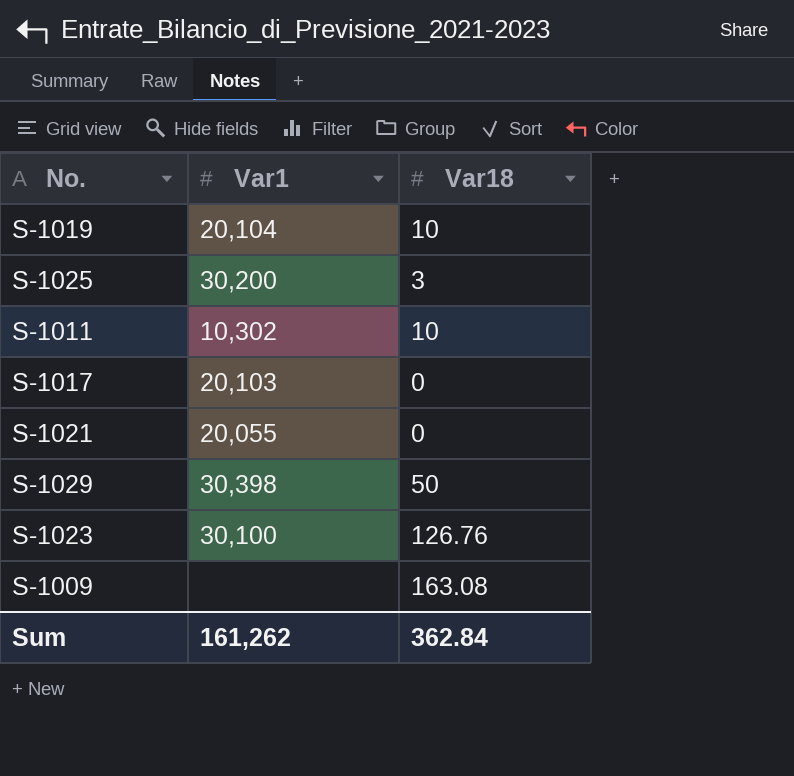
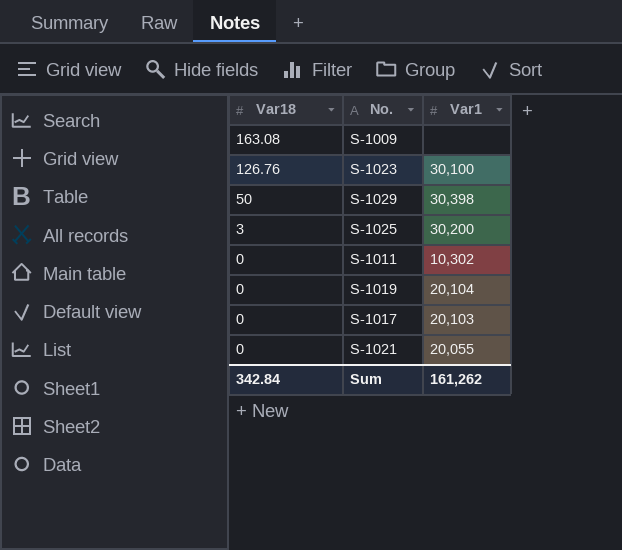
row order: none -> Var18 descending
column Var18 | position: 3 -> 1
S-1011 | Var18: 10 -> 0
S-1019 | Var18: 10 -> 0
Sum | Var18: 362.84 -> 342.84

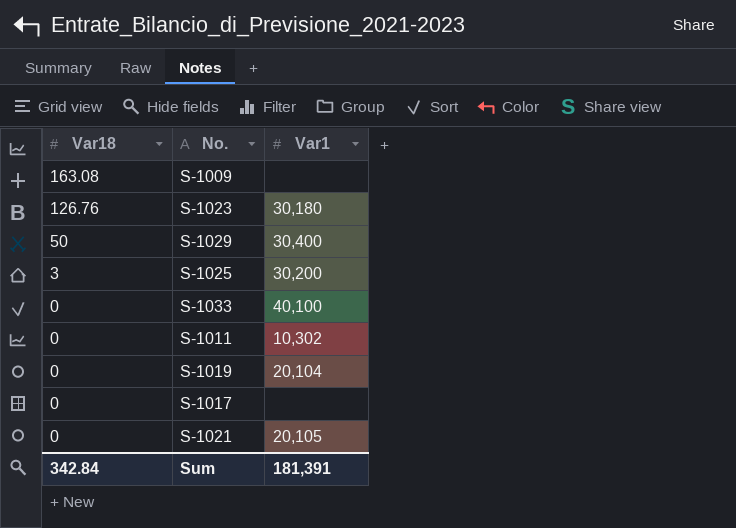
S-1023 | Var1: 30,100 -> 30,180
S-1029 | Var1: 30,398 -> 30,400
row S-1033: none -> 0 | 40,100
S-1017 | Var1: 20,103 -> none
S-1021 | Var1: 20,055 -> 20,105
Sum | Var1: 161,262 -> 181,391

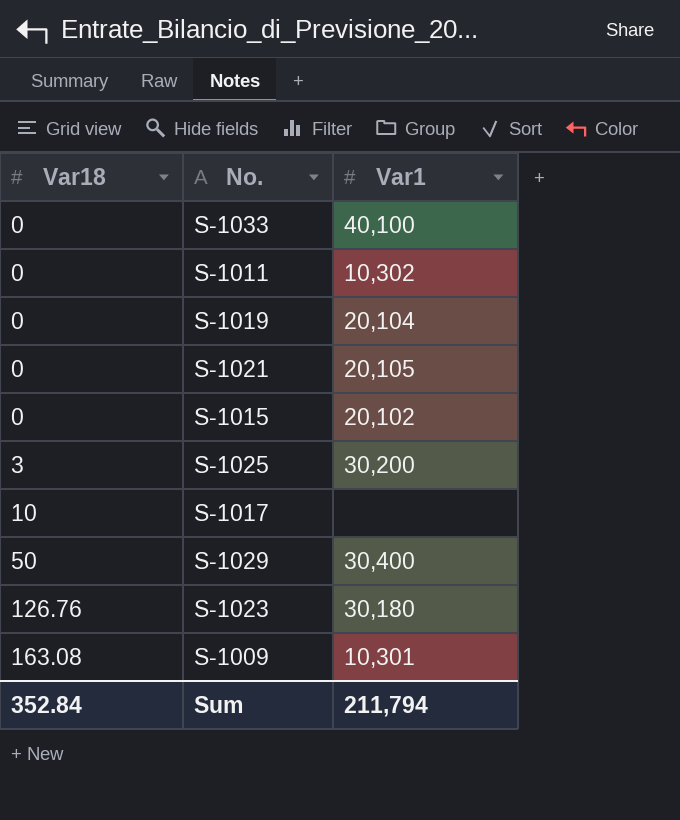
row order: Var18 descending -> Var18 ascending
row S-1015: none -> 0 | 20,102
S-1017 | Var18: 0 -> 10
S-1009 | Var1: none -> 10,301
Sum | Var18: 342.84 -> 352.84
Sum | Var1: 181,391 -> 211,794

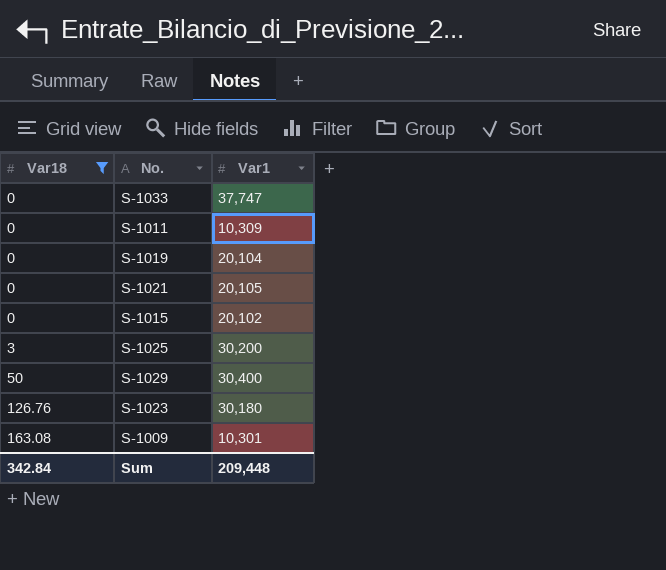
filter: none -> Var18 != 10
S-1033 | Var1: 40,100 -> 37,747
S-1011 | Var1: 10,302 -> 10,309
Sum | Var18: 352.84 -> 342.84
Sum | Var1: 211,794 -> 209,448

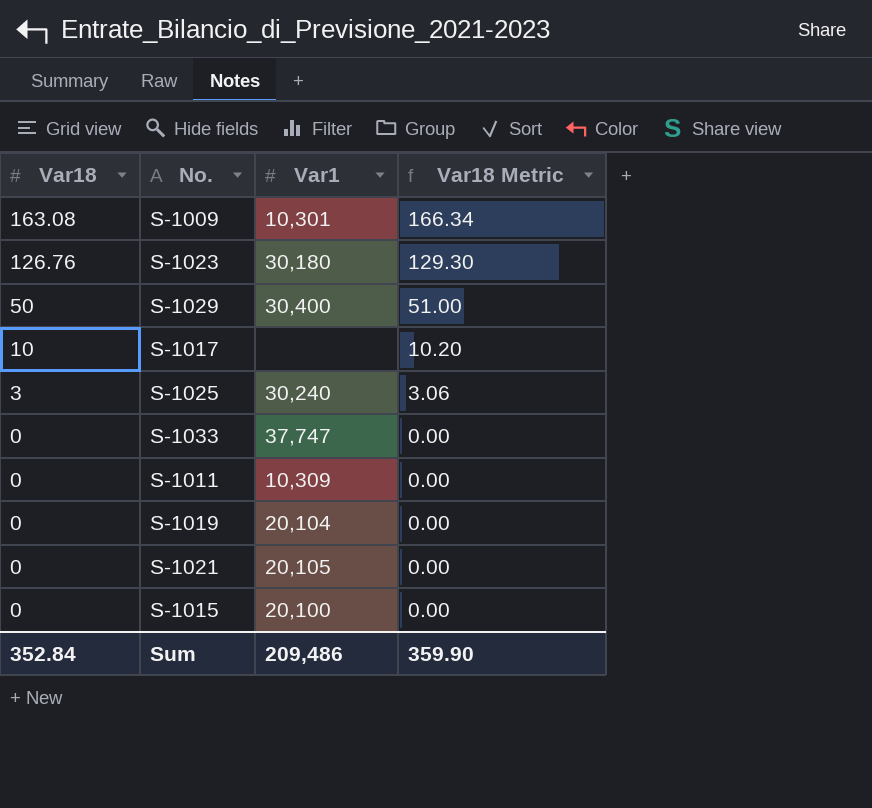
filter: Var18 != 10 -> none
row order: Var18 ascending -> Var18 descending
column Var18 Metric | formula: none -> [Var18] * 1.02
S-1025 | Var1: 30,200 -> 30,240
S-1015 | Var1: 20,102 -> 20,100
Sum | Var18: 342.84 -> 352.84
Sum | Var1: 209,448 -> 209,486

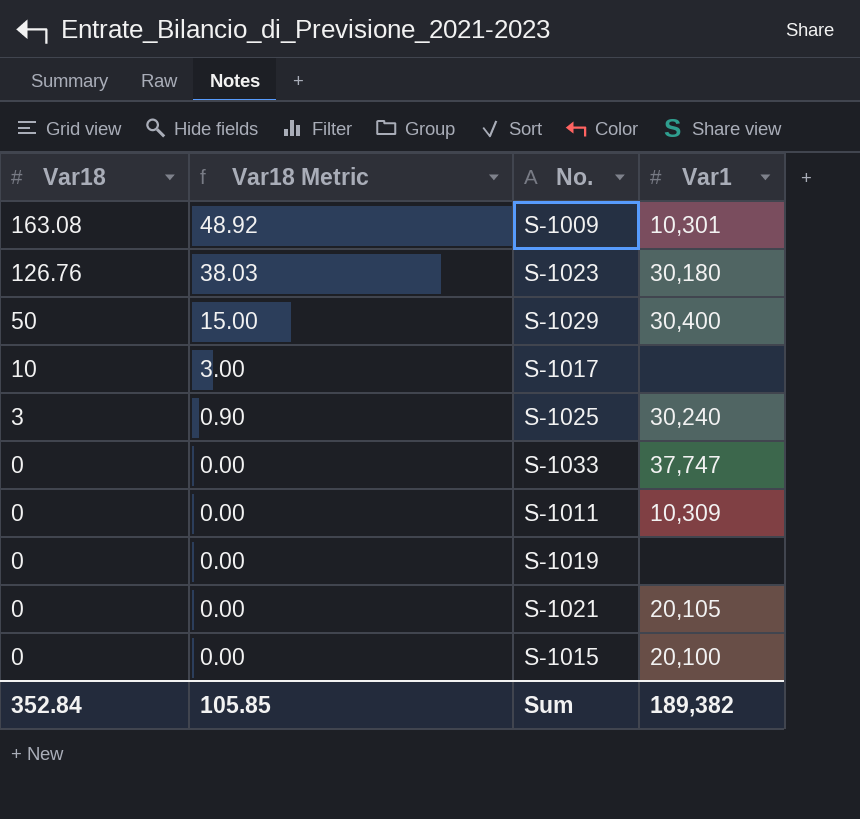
column Var18 Metric | formula: [Var18] * 1.02 -> [Var18] * 0.3
column Var18 Metric | position: 4 -> 2
S-1019 | Var1: 20,104 -> none
Sum | Var18 Metric: 359.90 -> 105.85
Sum | Var1: 209,486 -> 189,382

